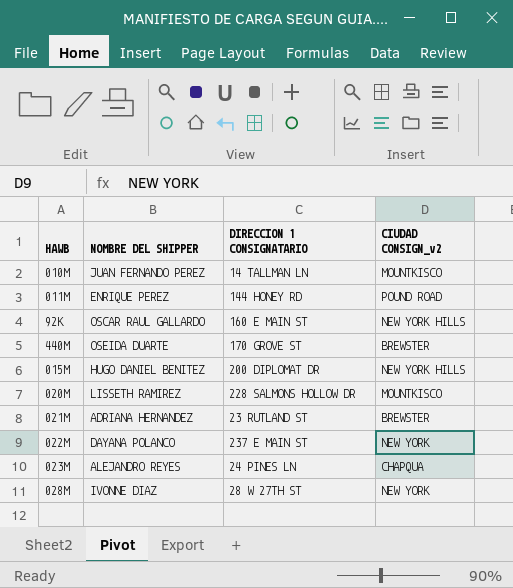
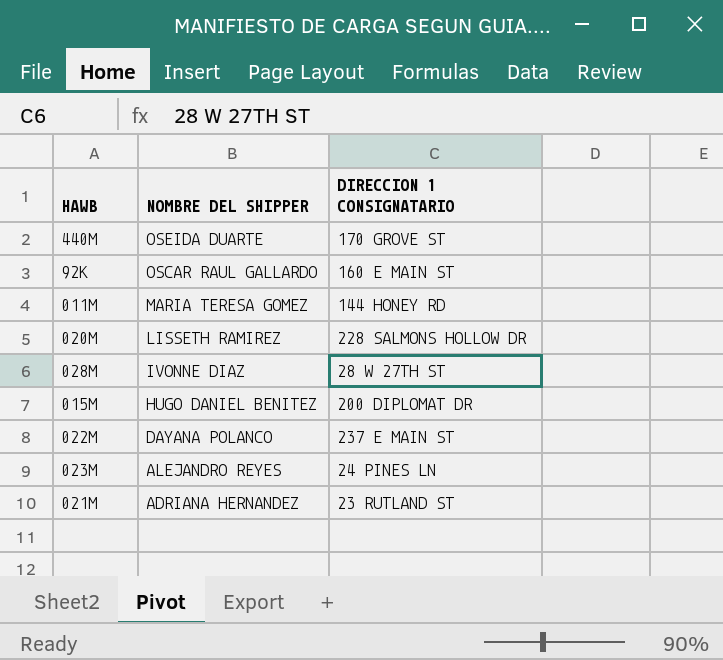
row order: none -> NOMBRE DEL SHIPPER descending
column CIUDAD CONSIGN_v2 | position: 4 -> none
row 010M: JUAN FERNANDO PEREZ | 14 TALLMAN LN | MOUNTKISCO -> none
011M | NOMBRE DEL SHIPPER: ENRIQUE PEREZ -> MARIA TERESA GOMEZ

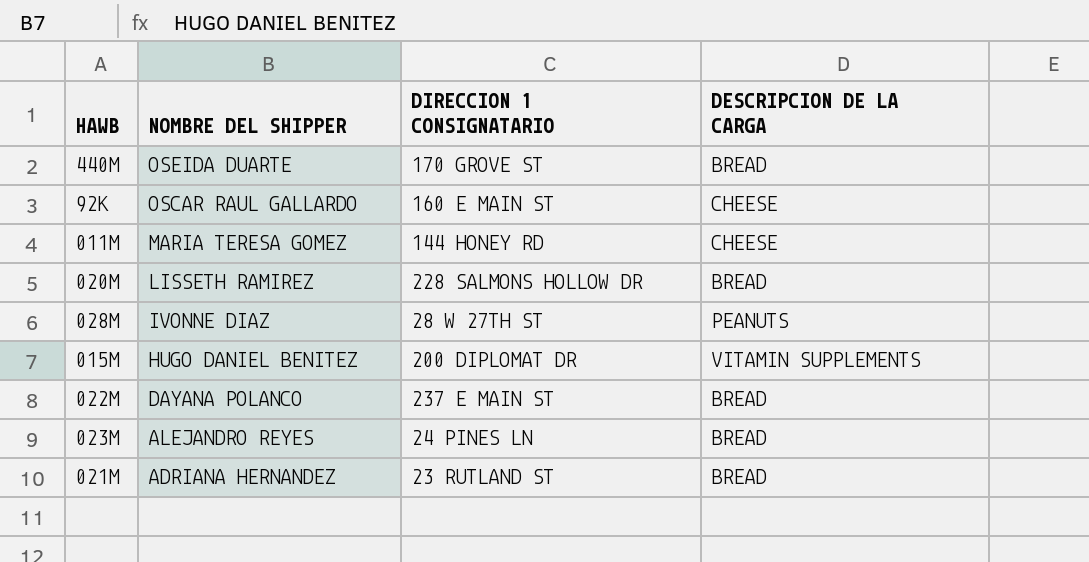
column DESCRIPCION DE LA CARGA | position: none -> 4

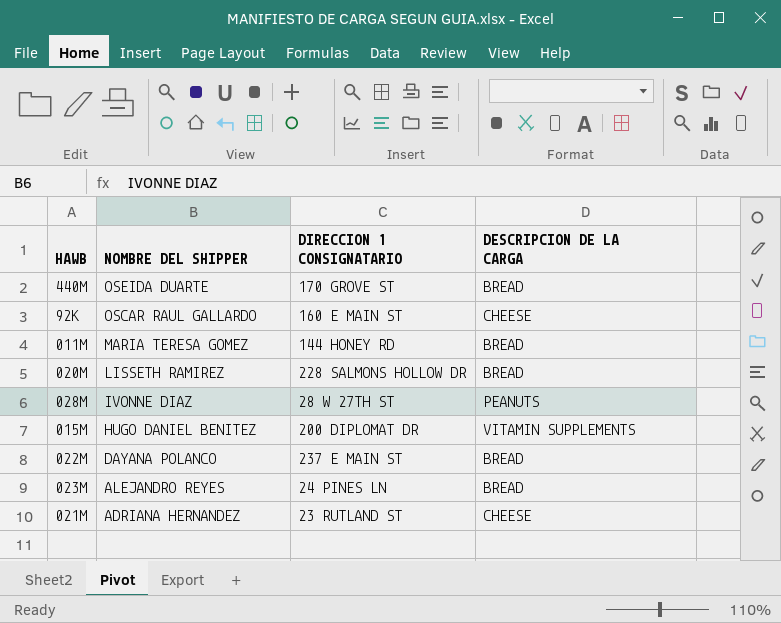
011M | DESCRIPCION DE LA CARGA: CHEESE -> BREAD
021M | DESCRIPCION DE LA CARGA: BREAD -> CHEESE

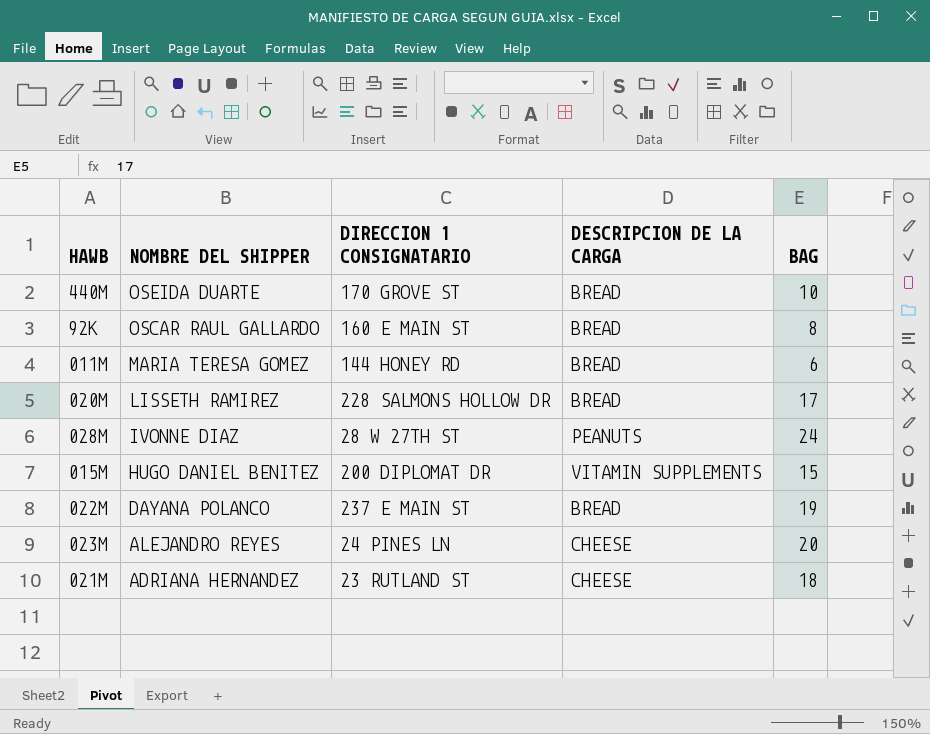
column BAG | position: none -> 5
92K | DESCRIPCION DE LA CARGA: CHEESE -> BREAD
023M | DESCRIPCION DE LA CARGA: BREAD -> CHEESE

